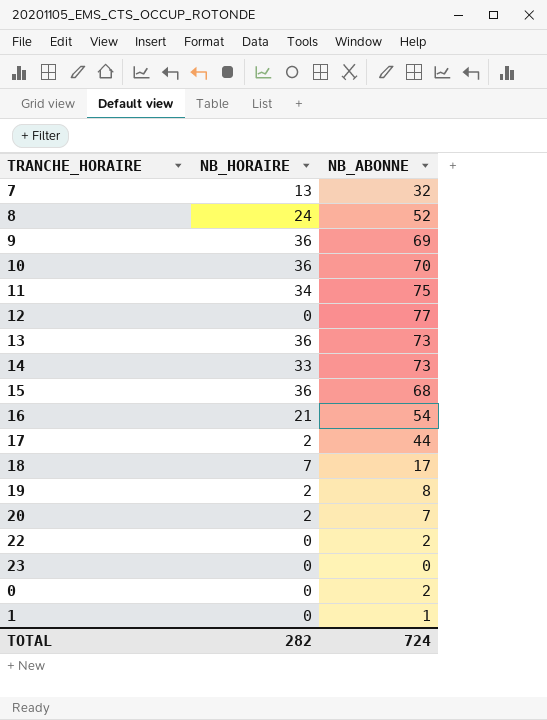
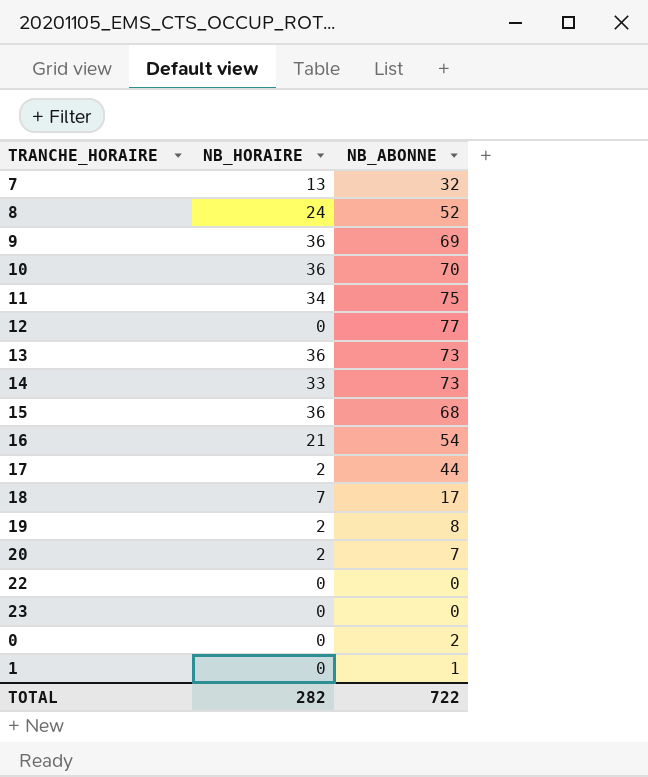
22 | NB_ABONNE: 2 -> 0
TOTAL | NB_ABONNE: 724 -> 722

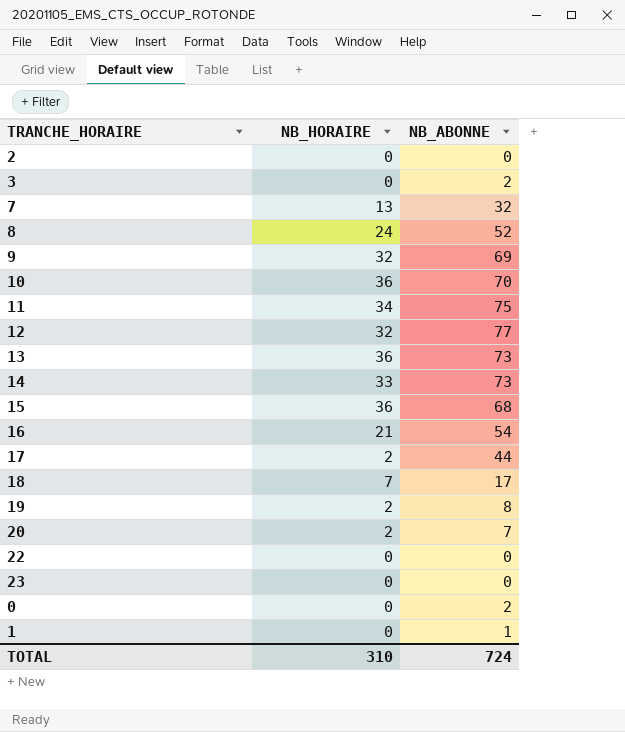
row 2: none -> 0 | 0
row 3: none -> 0 | 2
9 | NB_HORAIRE: 36 -> 32
12 | NB_HORAIRE: 0 -> 32
TOTAL | NB_HORAIRE: 282 -> 310
TOTAL | NB_ABONNE: 722 -> 724

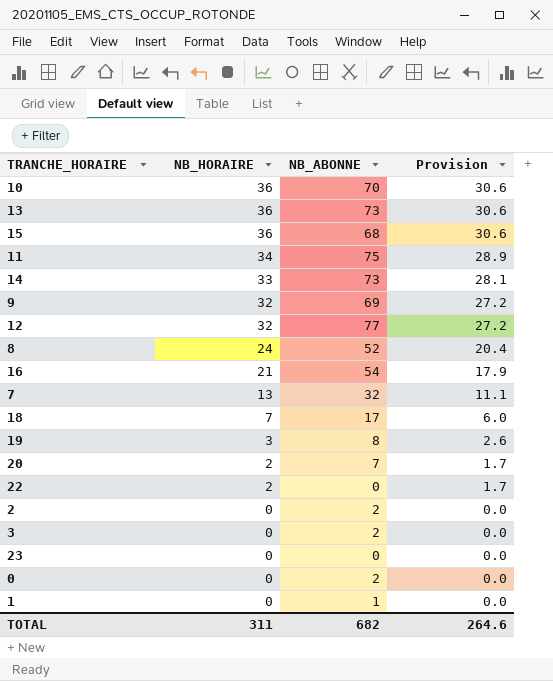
row order: none -> NB_HORAIRE descending
column Provision | formula: none -> [NB_HORAIRE] * 0.85
row 17: 2 | 44 -> none
19 | NB_HORAIRE: 2 -> 3
22 | NB_HORAIRE: 0 -> 2
2 | NB_ABONNE: 0 -> 2
TOTAL | NB_HORAIRE: 310 -> 311
TOTAL | NB_ABONNE: 724 -> 682

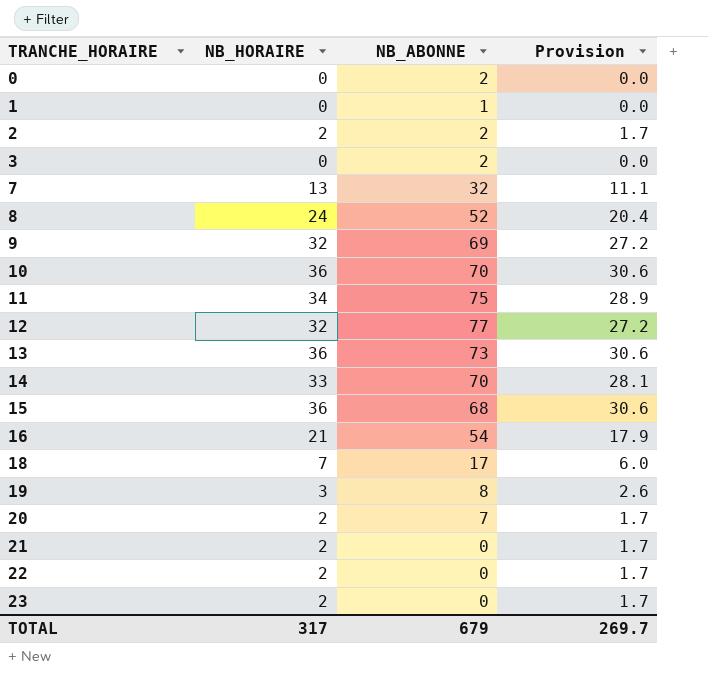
row order: NB_HORAIRE descending -> TRANCHE_HORAIRE ascending
2 | NB_HORAIRE: 0 -> 2
2 | Provision: 0.0 -> 1.7
14 | NB_ABONNE: 73 -> 70
row 21: none -> 2 | 0 | 1.7
23 | NB_HORAIRE: 0 -> 2
23 | Provision: 0.0 -> 1.7
TOTAL | NB_HORAIRE: 311 -> 317
TOTAL | NB_ABONNE: 682 -> 679
TOTAL | Provision: 264.6 -> 269.7

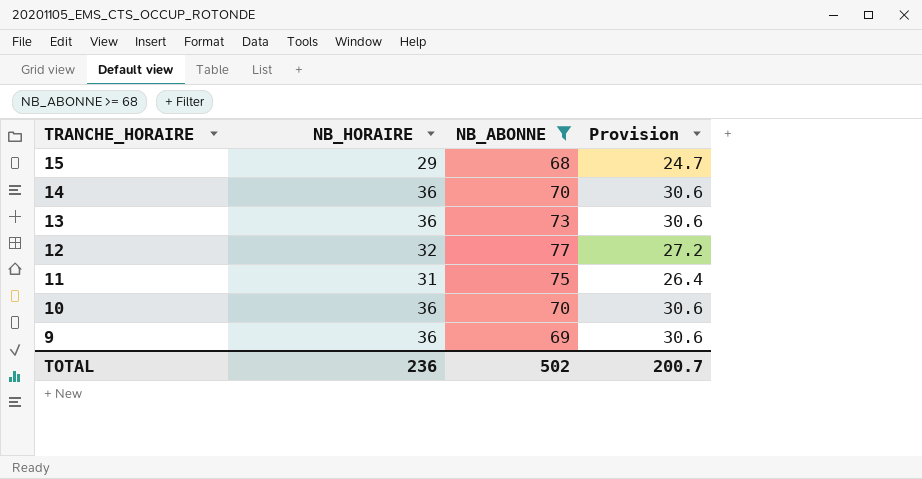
filter: none -> NB_ABONNE >= 68
row order: TRANCHE_HORAIRE ascending -> TRANCHE_HORAIRE descending
15 | NB_HORAIRE: 36 -> 29
15 | Provision: 30.6 -> 24.7
14 | NB_HORAIRE: 33 -> 36
14 | Provision: 28.1 -> 30.6
11 | NB_HORAIRE: 34 -> 31
11 | Provision: 28.9 -> 26.4
9 | NB_HORAIRE: 32 -> 36
9 | Provision: 27.2 -> 30.6
TOTAL | NB_HORAIRE: 317 -> 236
TOTAL | NB_ABONNE: 679 -> 502
TOTAL | Provision: 269.7 -> 200.7

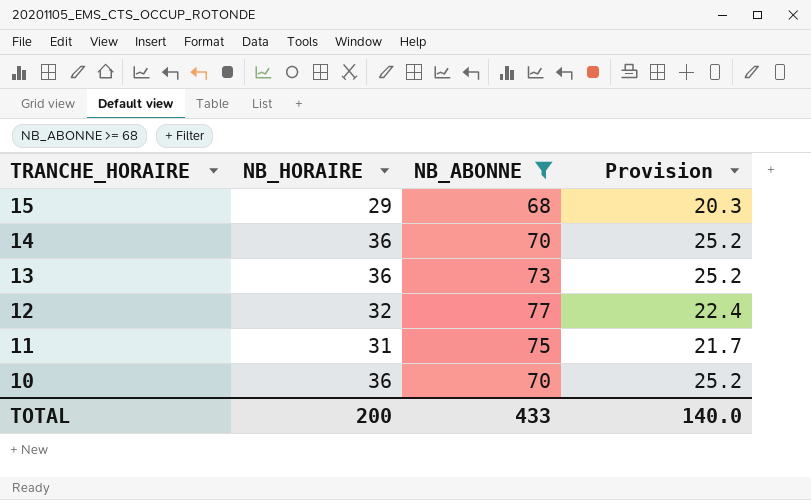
column Provision | formula: [NB_HORAIRE] * 0.85 -> [NB_HORAIRE] * 0.7
row 9: 36 | 69 | 30.6 -> none
TOTAL | NB_HORAIRE: 236 -> 200
TOTAL | NB_ABONNE: 502 -> 433
TOTAL | Provision: 200.7 -> 140.0

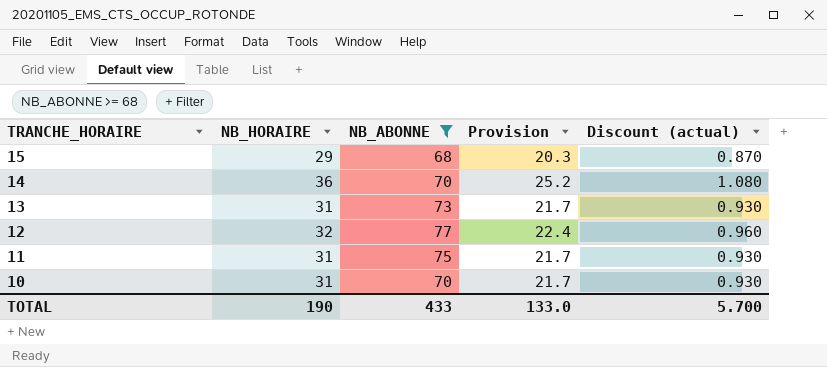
column Discount (actual) | formula: none -> [NB_HORAIRE] * 0.03
13 | NB_HORAIRE: 36 -> 31
13 | Provision: 25.2 -> 21.7
10 | NB_HORAIRE: 36 -> 31
10 | Provision: 25.2 -> 21.7
TOTAL | NB_HORAIRE: 200 -> 190
TOTAL | Provision: 140.0 -> 133.0

